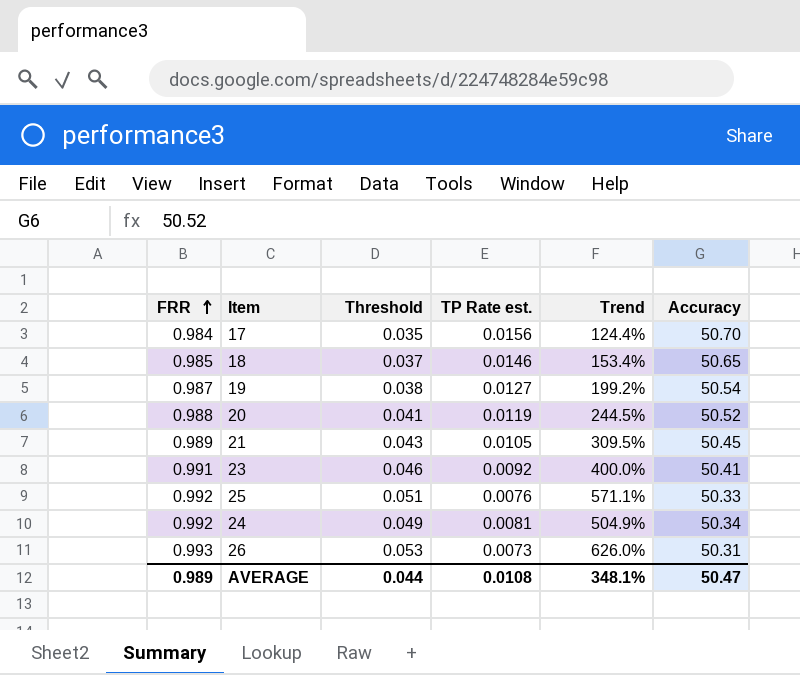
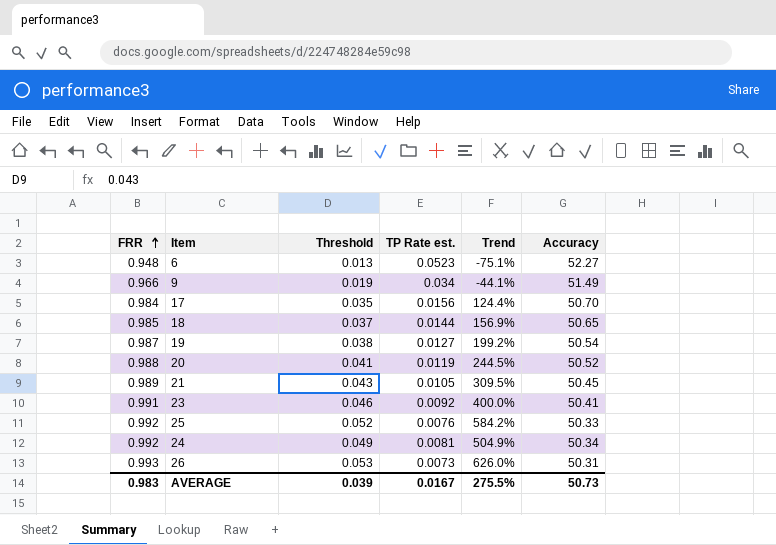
row 6: none -> 0.948 | 0.013 | 0.0523 | -75.1% | 52.27
row 9: none -> 0.966 | 0.019 | 0.034 | -44.1% | 51.49
18 | TP Rate est.: 0.0146 -> 0.0144
18 | Trend: 153.4% -> 156.9%
25 | Threshold: 0.051 -> 0.052
25 | Trend: 571.1% -> 584.2%
AVERAGE | FRR: 0.989 -> 0.983
AVERAGE | Threshold: 0.044 -> 0.039
AVERAGE | TP Rate est.: 0.0108 -> 0.0167
AVERAGE | Trend: 348.1% -> 275.5%
AVERAGE | Accuracy: 50.47 -> 50.73

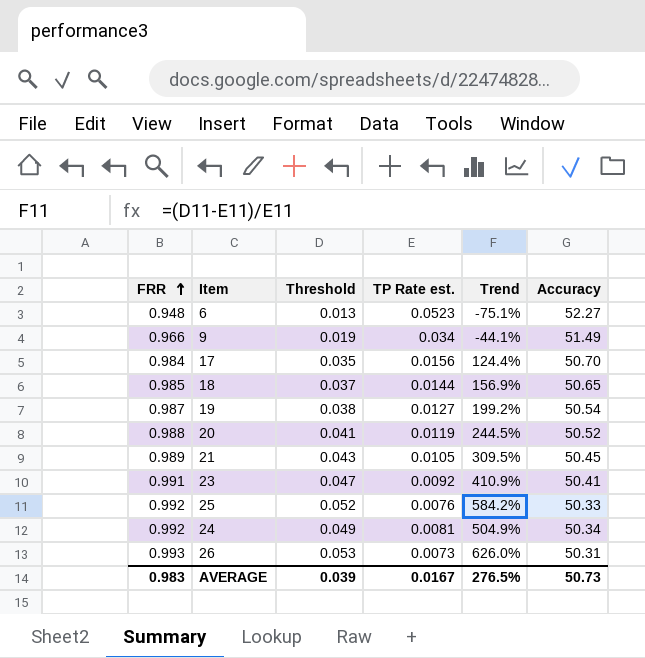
23 | Threshold: 0.046 -> 0.047
23 | Trend: 400.0% -> 410.9%
AVERAGE | Trend: 275.5% -> 276.5%

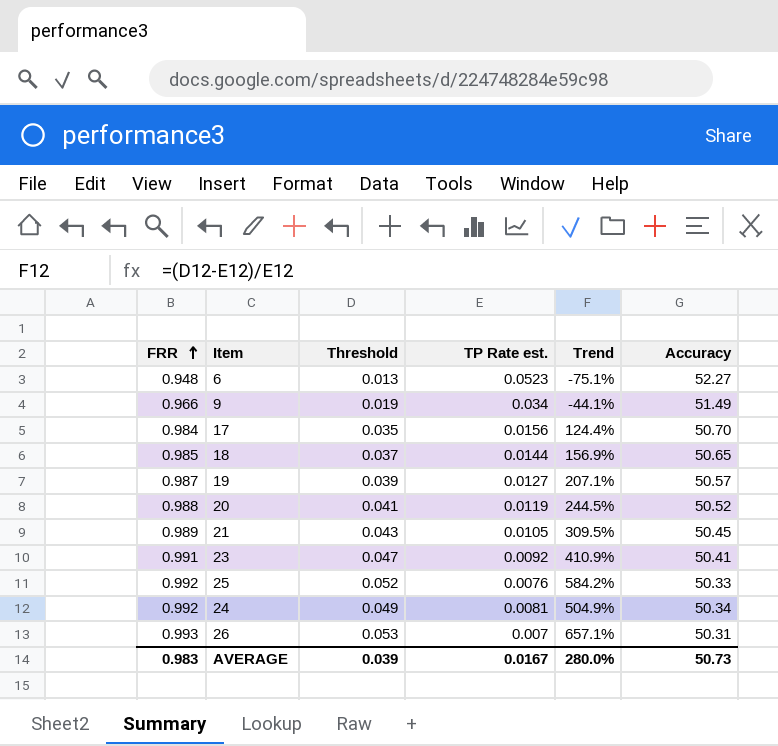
19 | Threshold: 0.038 -> 0.039
19 | Trend: 199.2% -> 207.1%
19 | Accuracy: 50.54 -> 50.57
26 | TP Rate est.: 0.0073 -> 0.007
26 | Trend: 626.0% -> 657.1%
AVERAGE | Trend: 276.5% -> 280.0%

